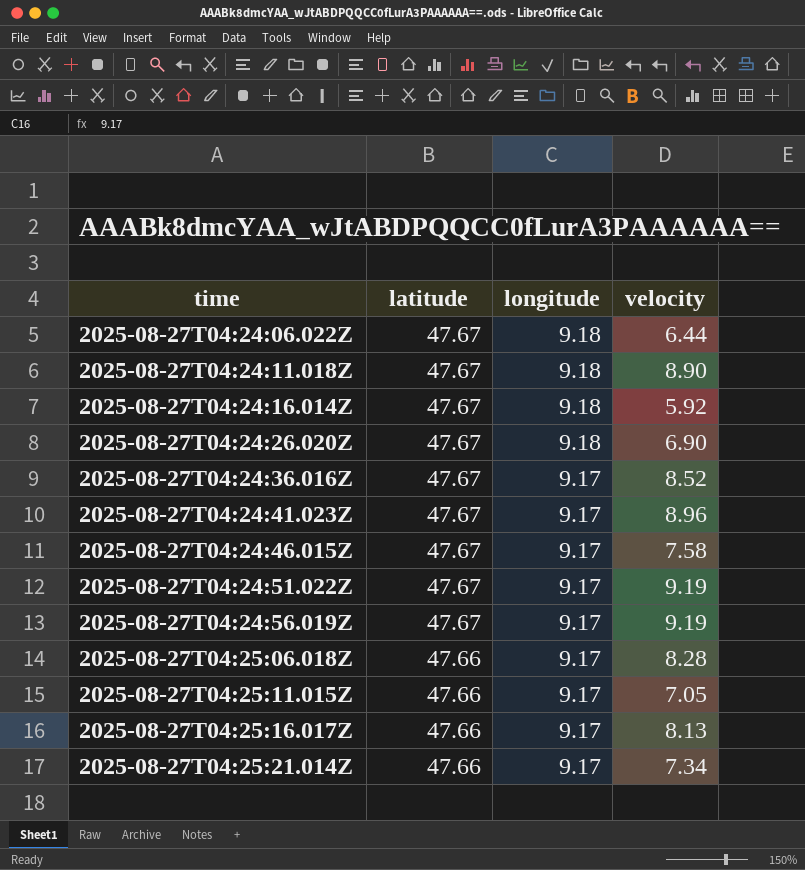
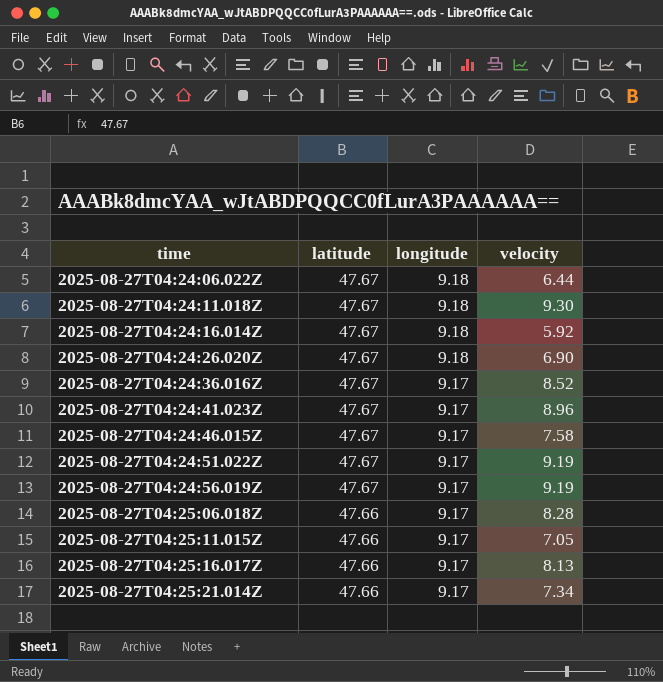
2025-08-27T04:24:11.018Z | velocity: 8.90 -> 9.30

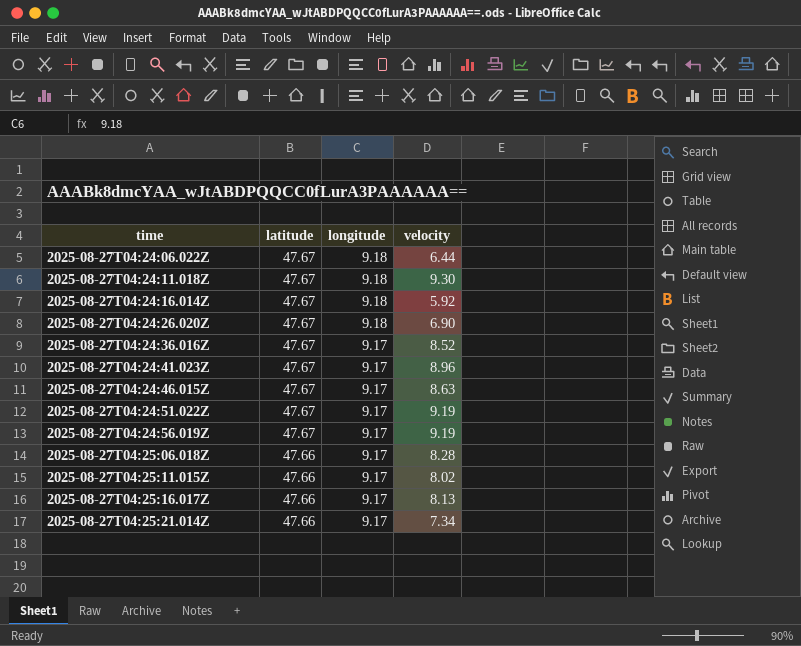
2025-08-27T04:24:46.015Z | velocity: 7.58 -> 8.63
2025-08-27T04:25:11.015Z | velocity: 7.05 -> 8.02

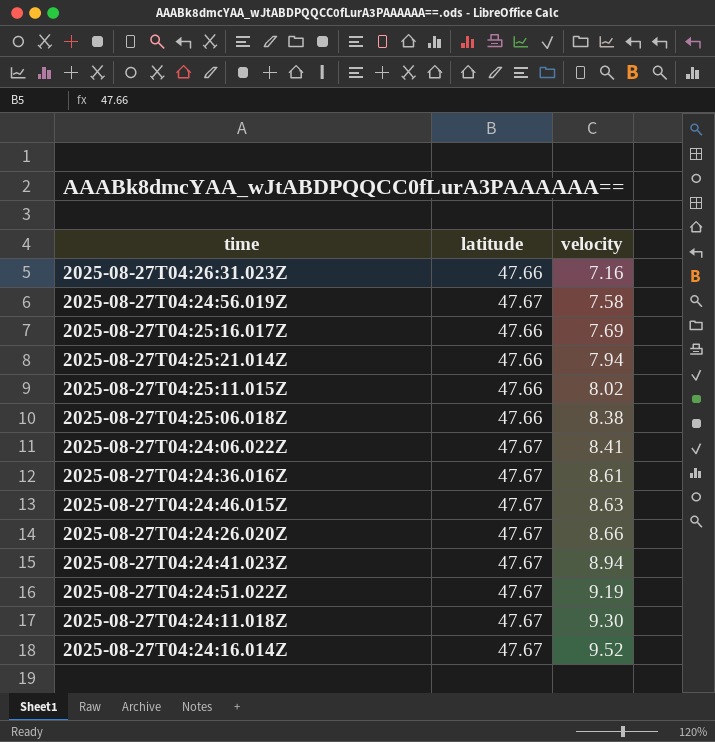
row order: time ascending -> velocity ascending
column longitude | position: 3 -> none
row 2025-08-27T04:26:31.023Z: none -> 47.66 | 7.16
2025-08-27T04:24:56.019Z | velocity: 9.19 -> 7.58
2025-08-27T04:25:16.017Z | velocity: 8.13 -> 7.69
2025-08-27T04:25:21.014Z | velocity: 7.34 -> 7.94
2025-08-27T04:25:06.018Z | velocity: 8.28 -> 8.38
2025-08-27T04:24:06.022Z | velocity: 6.44 -> 8.41
2025-08-27T04:24:36.016Z | velocity: 8.52 -> 8.61
2025-08-27T04:24:26.020Z | velocity: 6.90 -> 8.66
2025-08-27T04:24:41.023Z | velocity: 8.96 -> 8.94
2025-08-27T04:24:16.014Z | velocity: 5.92 -> 9.52

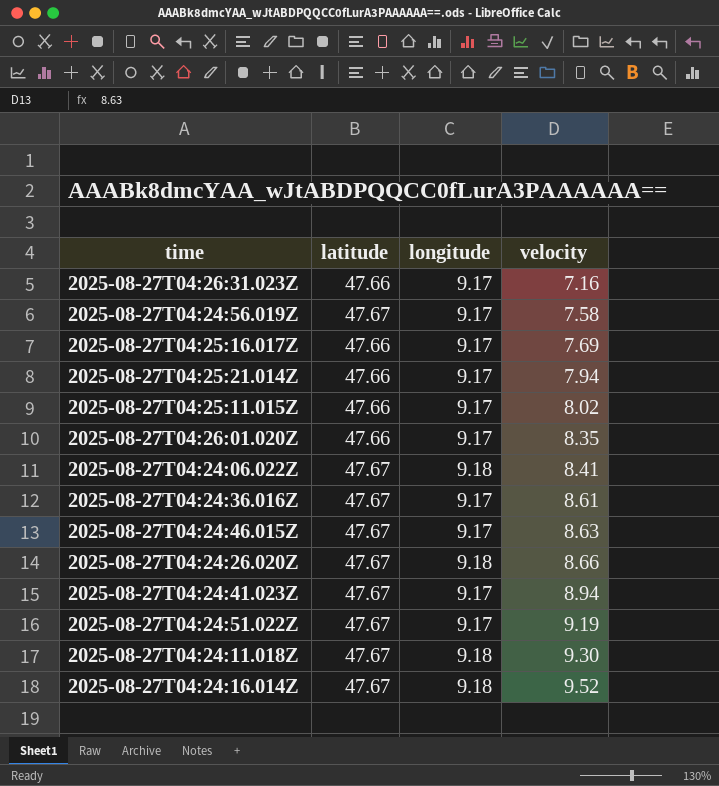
column longitude | position: none -> 3
row 2025-08-27T04:25:06.018Z: 47.66 | 8.38 -> none
row 2025-08-27T04:26:01.020Z: none -> 47.66 | 9.17 | 8.35

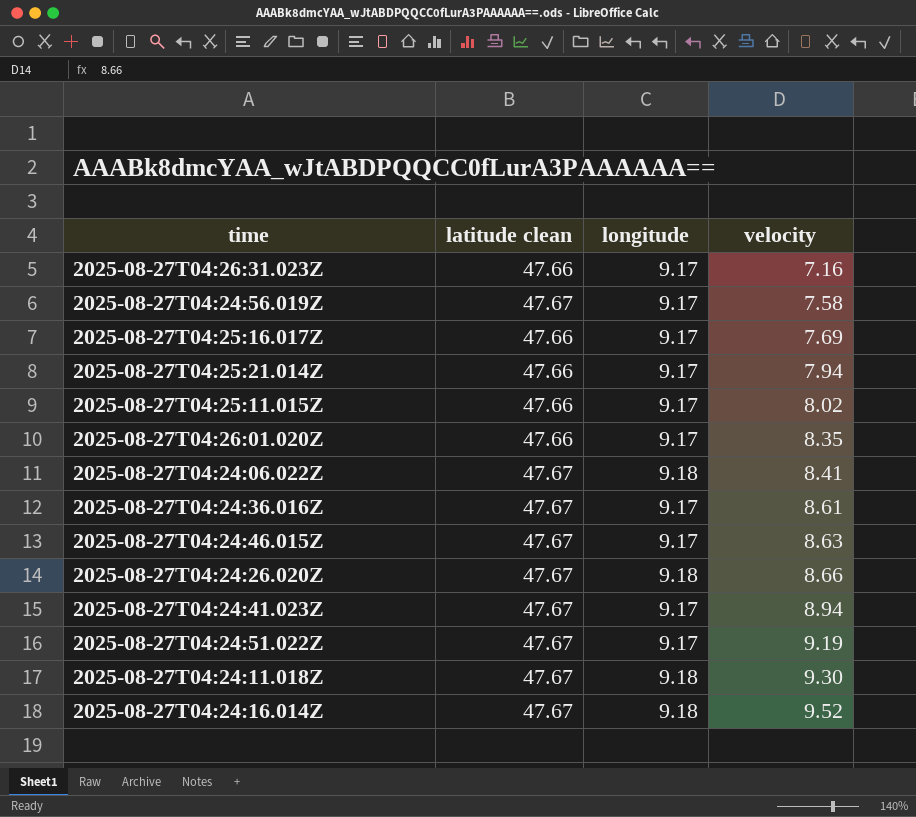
column name: latitude -> latitude clean

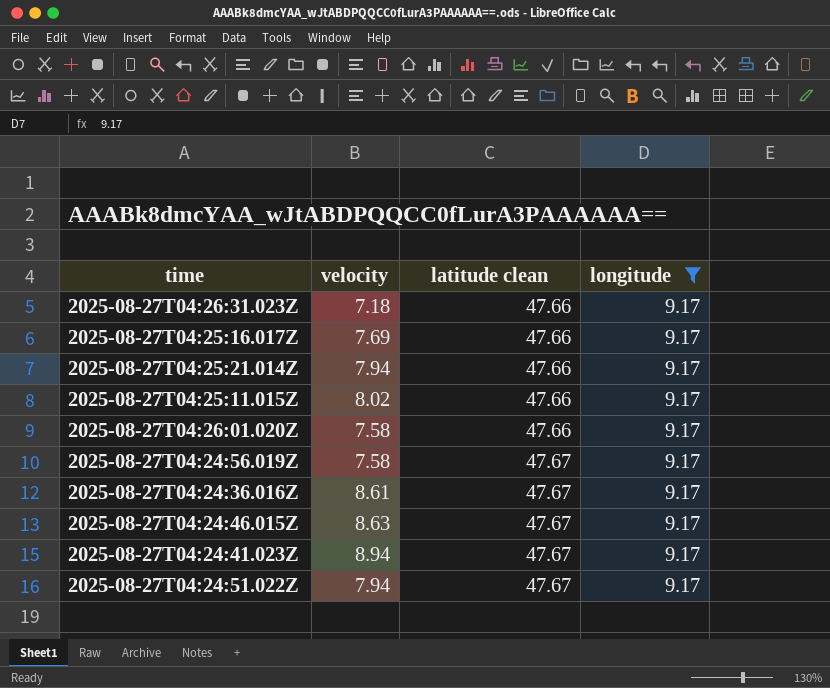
filter: none -> longitude = 9.17
row order: velocity ascending -> latitude clean ascending
column velocity | position: 4 -> 2
2025-08-27T04:26:31.023Z | velocity: 7.16 -> 7.18
2025-08-27T04:26:01.020Z | velocity: 8.35 -> 7.58
2025-08-27T04:24:51.022Z | velocity: 9.19 -> 7.94

